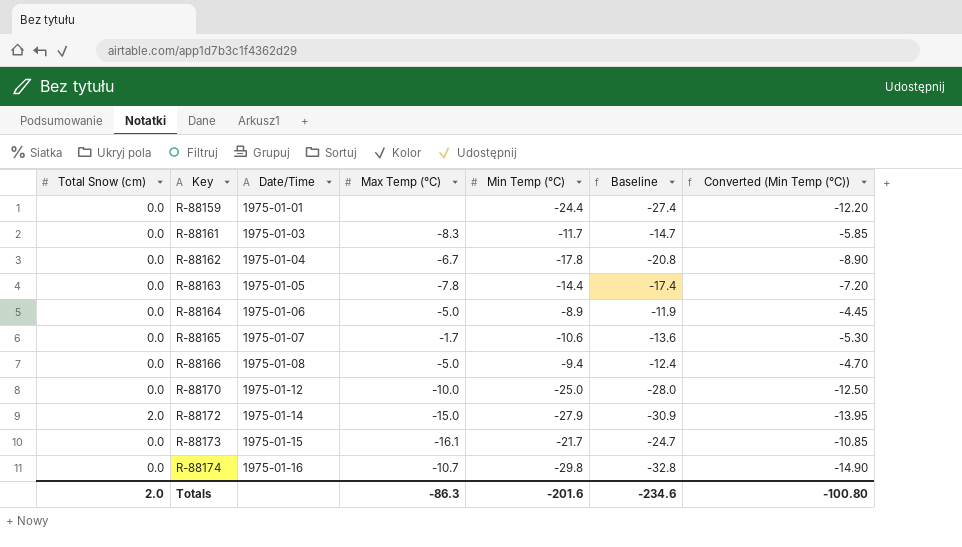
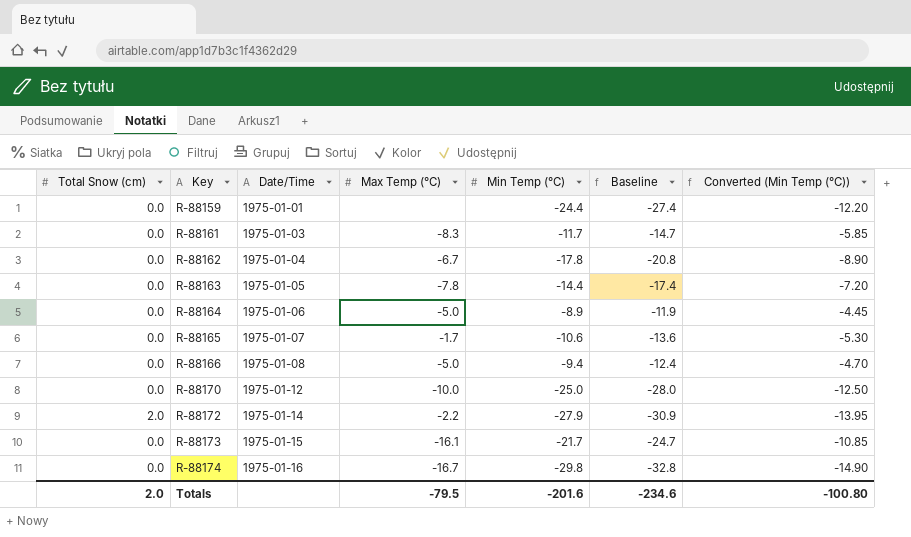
R-88172 | Max Temp (°C): -15.0 -> -2.2
R-88174 | Max Temp (°C): -10.7 -> -16.7
Totals | Max Temp (°C): -86.3 -> -79.5

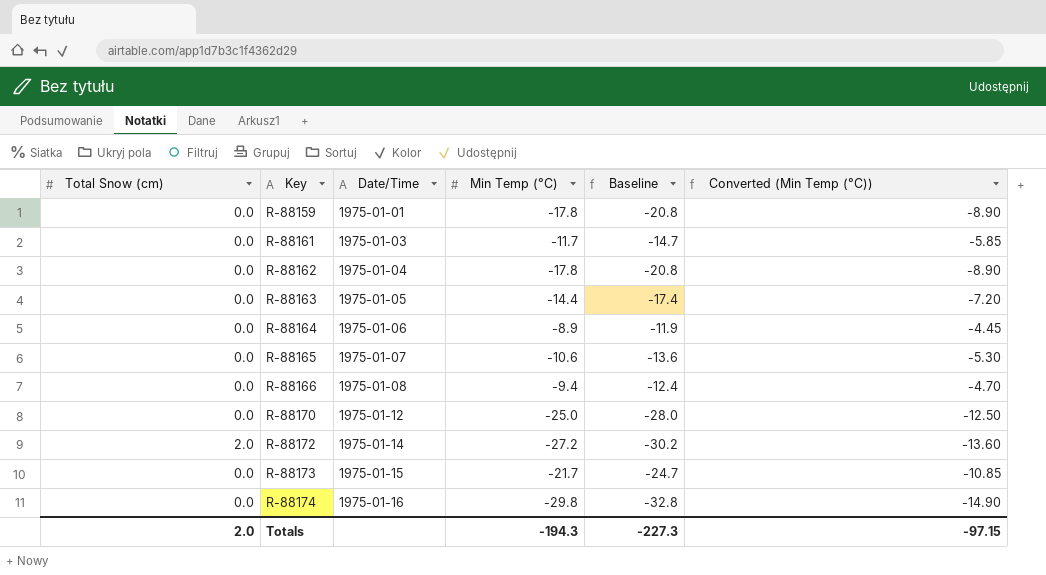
column Max Temp (°C) | position: 4 -> none
R-88159 | Min Temp (°C): -24.4 -> -17.8
R-88159 | Baseline: -27.4 -> -20.8
R-88159 | Converted (Min Temp (°C)): -12.20 -> -8.90
R-88172 | Min Temp (°C): -27.9 -> -27.2
R-88172 | Baseline: -30.9 -> -30.2
R-88172 | Converted (Min Temp (°C)): -13.95 -> -13.60
Totals | Min Temp (°C): -201.6 -> -194.3
Totals | Baseline: -234.6 -> -227.3
Totals | Converted (Min Temp (°C)): -100.80 -> -97.15

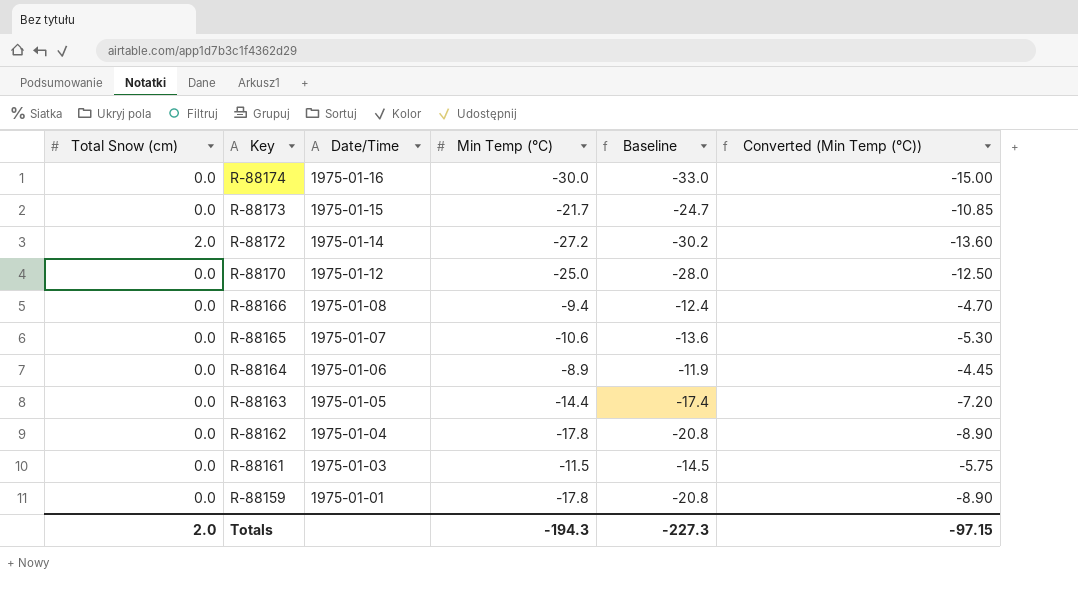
row order: Key ascending -> Key descending
R-88174 | Min Temp (°C): -29.8 -> -30.0
R-88174 | Baseline: -32.8 -> -33.0
R-88174 | Converted (Min Temp (°C)): -14.90 -> -15.00
R-88161 | Min Temp (°C): -11.7 -> -11.5
R-88161 | Baseline: -14.7 -> -14.5
R-88161 | Converted (Min Temp (°C)): -5.85 -> -5.75

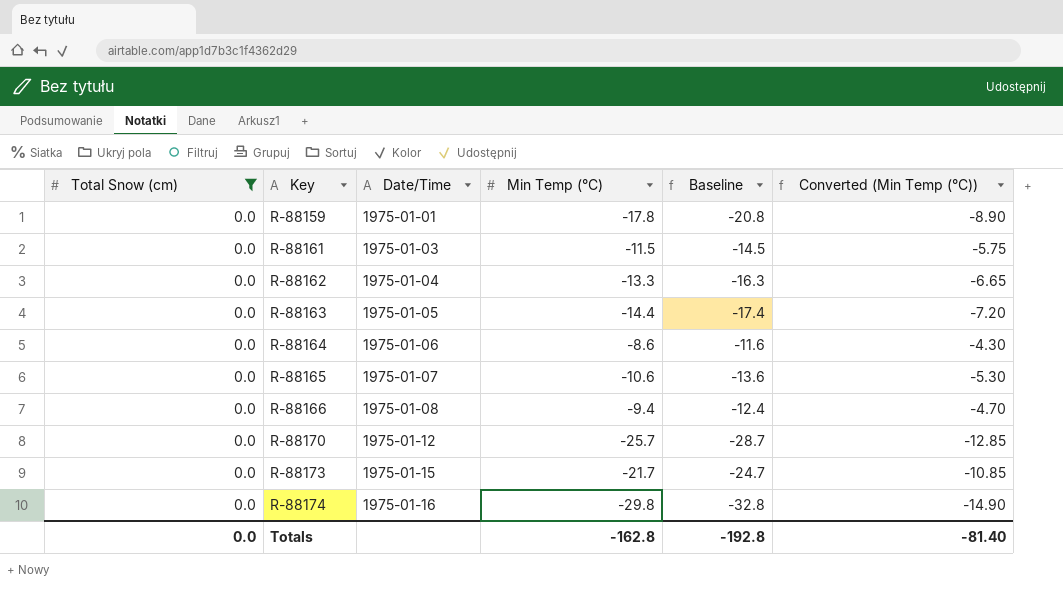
filter: none -> Total Snow (cm) = 0.0
row order: Key descending -> Key ascending
R-88162 | Min Temp (°C): -17.8 -> -13.3
R-88162 | Baseline: -20.8 -> -16.3
R-88162 | Converted (Min Temp (°C)): -8.90 -> -6.65
R-88164 | Min Temp (°C): -8.9 -> -8.6
R-88164 | Baseline: -11.9 -> -11.6
R-88164 | Converted (Min Temp (°C)): -4.45 -> -4.30
R-88170 | Min Temp (°C): -25.0 -> -25.7
R-88170 | Baseline: -28.0 -> -28.7
R-88170 | Converted (Min Temp (°C)): -12.50 -> -12.85
R-88174 | Min Temp (°C): -30.0 -> -29.8
R-88174 | Baseline: -33.0 -> -32.8
R-88174 | Converted (Min Temp (°C)): -15.00 -> -14.90
Totals | Total Snow (cm): 2.0 -> 0.0
Totals | Min Temp (°C): -194.3 -> -162.8
Totals | Baseline: -227.3 -> -192.8
Totals | Converted (Min Temp (°C)): -97.15 -> -81.40

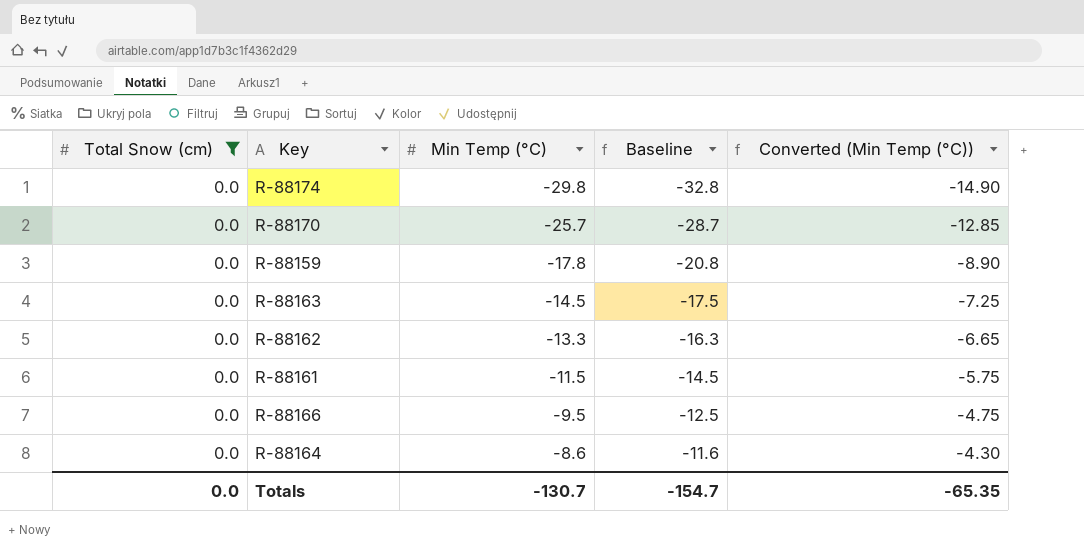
row order: Key ascending -> Min Temp (°C) ascending
column Date/Time | position: 3 -> none
row R-88165: 0.0 | 1975-01-07 | -10.6 | -13.6 | -5.30 -> none
row R-88173: 0.0 | 1975-01-15 | -21.7 | -24.7 | -10.85 -> none
R-88163 | Min Temp (°C): -14.4 -> -14.5
R-88163 | Baseline: -17.4 -> -17.5
R-88163 | Converted (Min Temp (°C)): -7.20 -> -7.25
R-88166 | Min Temp (°C): -9.4 -> -9.5
R-88166 | Baseline: -12.4 -> -12.5
R-88166 | Converted (Min Temp (°C)): -4.70 -> -4.75
Totals | Min Temp (°C): -162.8 -> -130.7
Totals | Baseline: -192.8 -> -154.7
Totals | Converted (Min Temp (°C)): -81.40 -> -65.35

